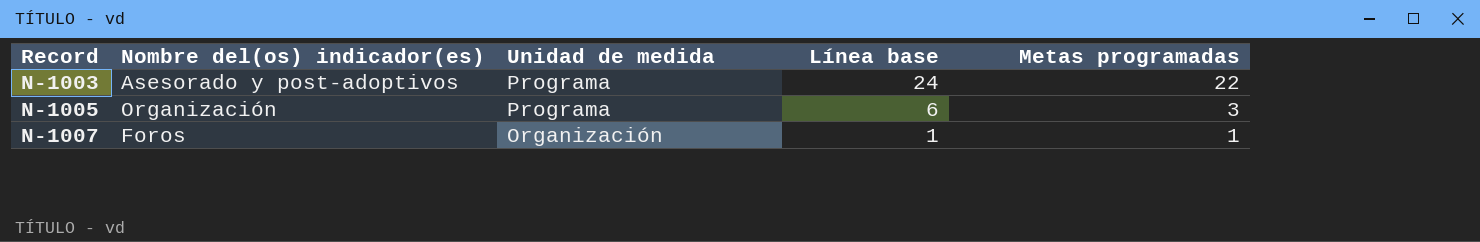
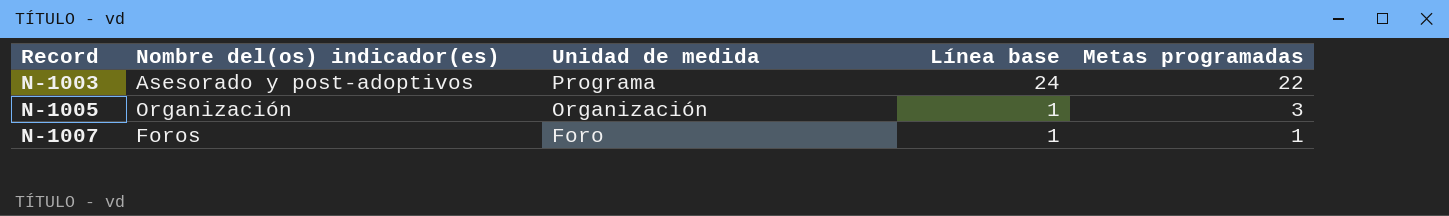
N-1005 | Unidad de medida: Programa -> Organización
N-1005 | Línea base: 6 -> 1
N-1007 | Unidad de medida: Organización -> Foro

